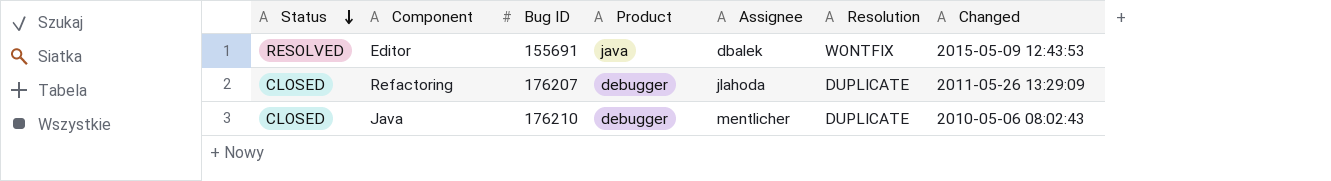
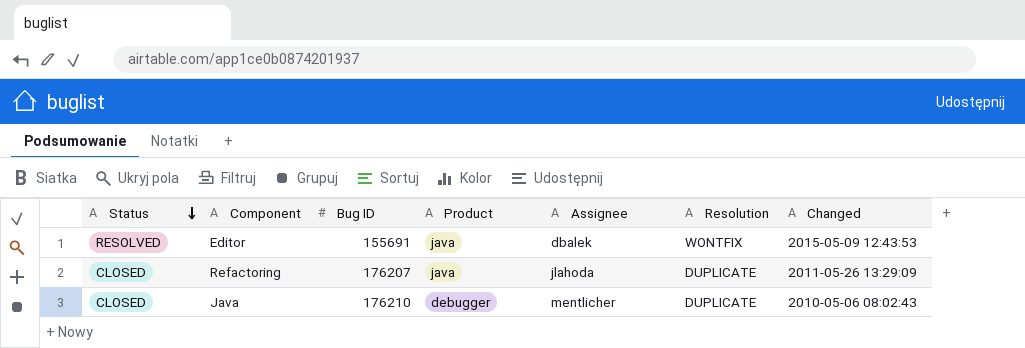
Refactoring | Product: debugger -> java

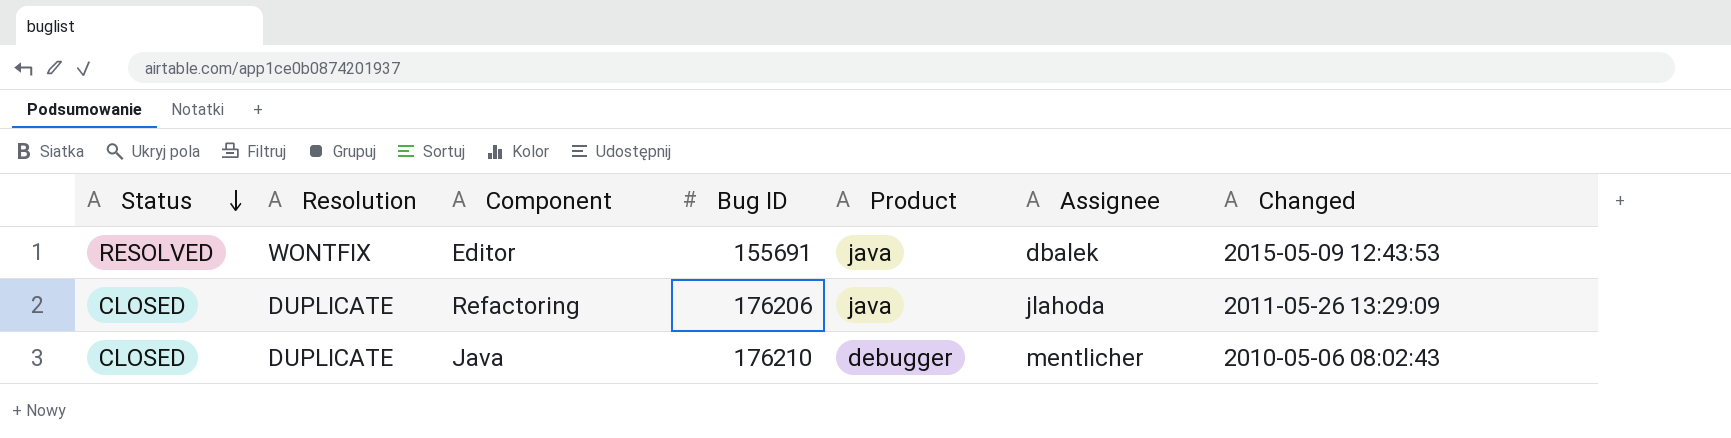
column Resolution | position: 6 -> 2
Refactoring | Bug ID: 176207 -> 176206

